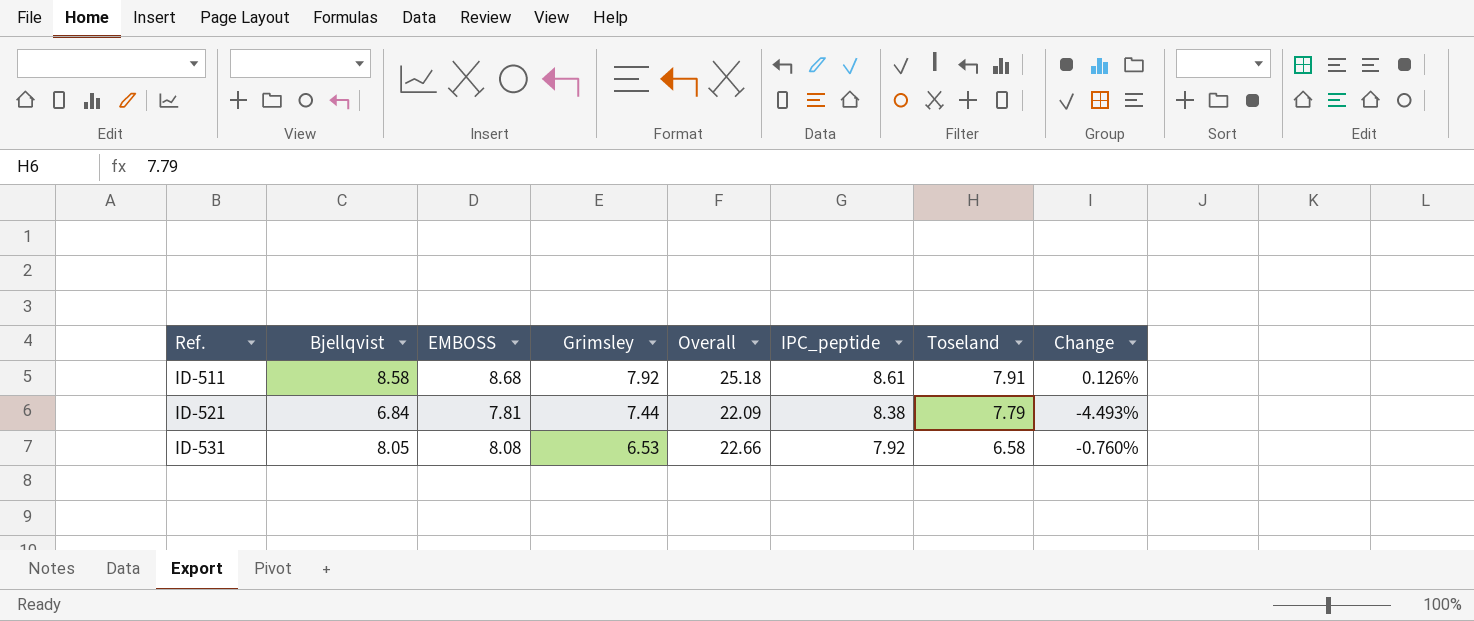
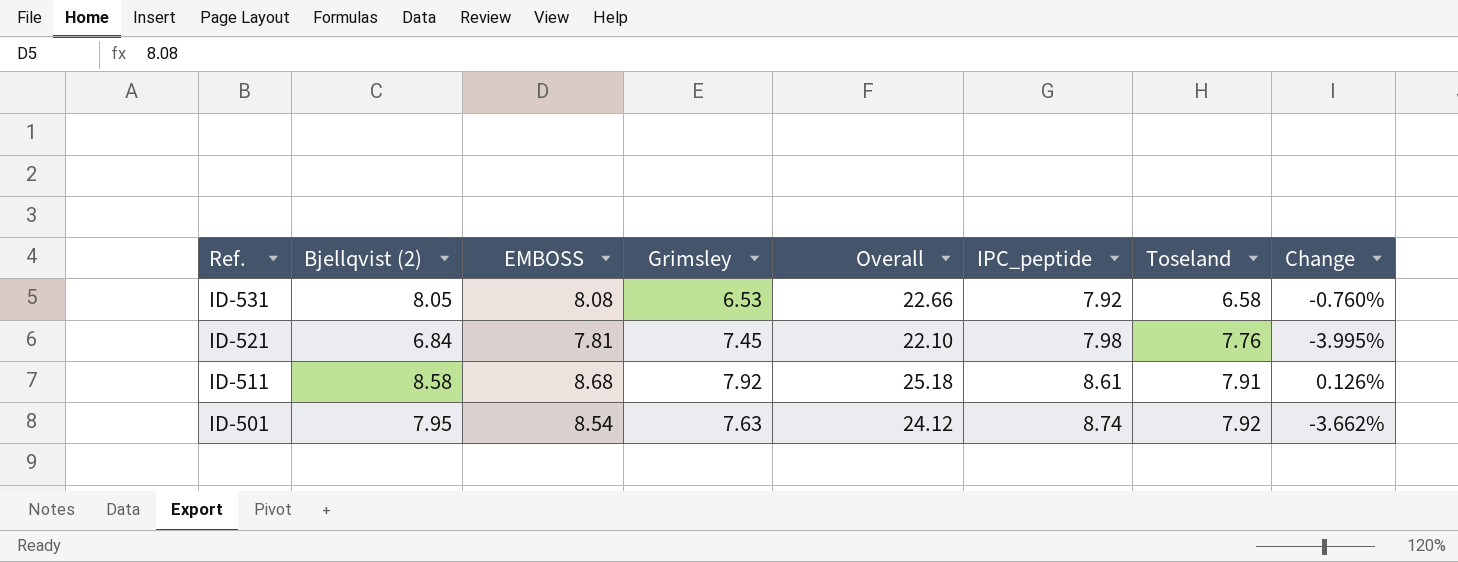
row order: Ref. ascending -> Ref. descending
column name: Bjellqvist -> Bjellqvist (2)
ID-521 | Grimsley: 7.44 -> 7.45
ID-521 | Overall: 22.09 -> 22.10
ID-521 | IPC_peptide: 8.38 -> 7.98
ID-521 | Toseland: 7.79 -> 7.76
ID-521 | Change: -4.493% -> -3.995%
row ID-501: none -> 7.95 | 8.54 | 7.63 | 24.12 | 8.74 | 7.92 | -3.662%

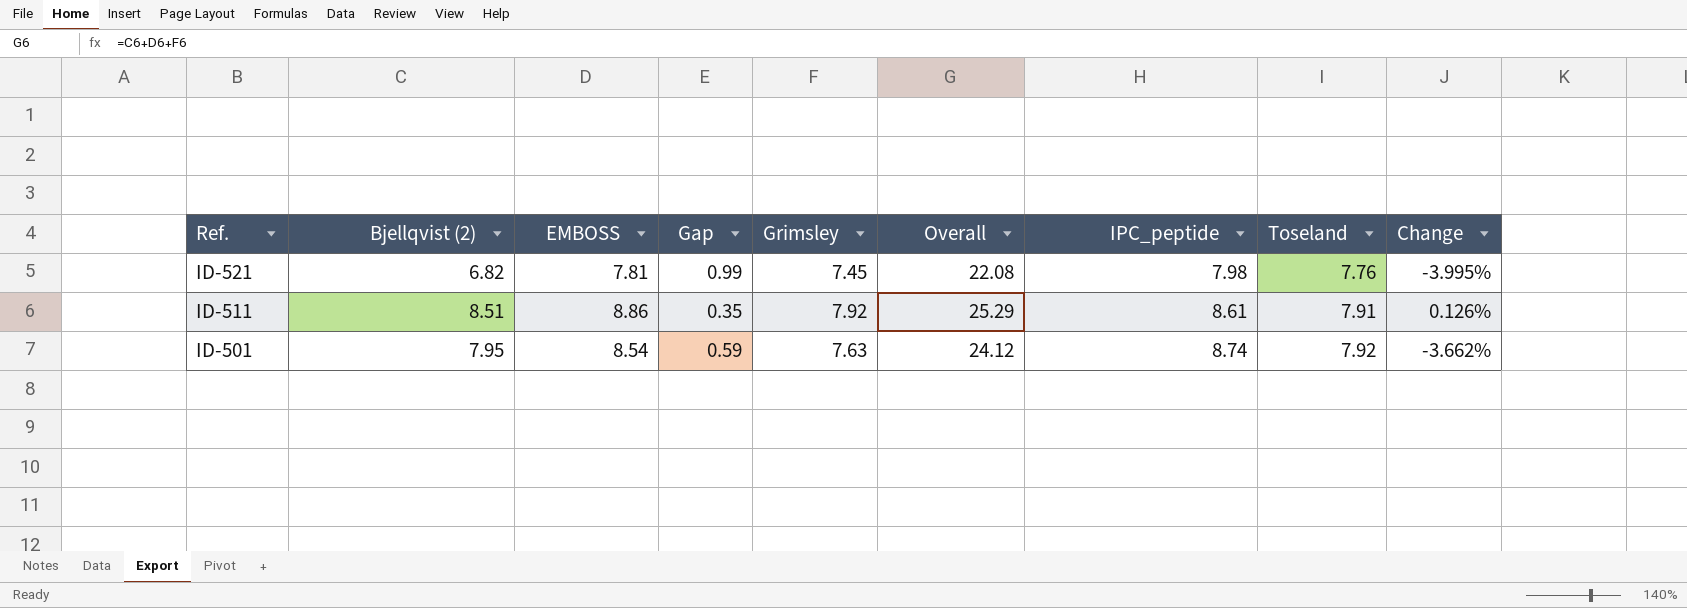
column Gap | formula: none -> [EMBOSS] - [Bjellqvist (2)]
row ID-531: 8.05 | 8.08 | 6.53 | 22.66 | 7.92 | 6.58 | -0.760% -> none
ID-521 | Bjellqvist (2): 6.84 -> 6.82
ID-521 | Overall: 22.10 -> 22.08
ID-511 | Bjellqvist (2): 8.58 -> 8.51
ID-511 | EMBOSS: 8.68 -> 8.86
ID-511 | Overall: 25.18 -> 25.29

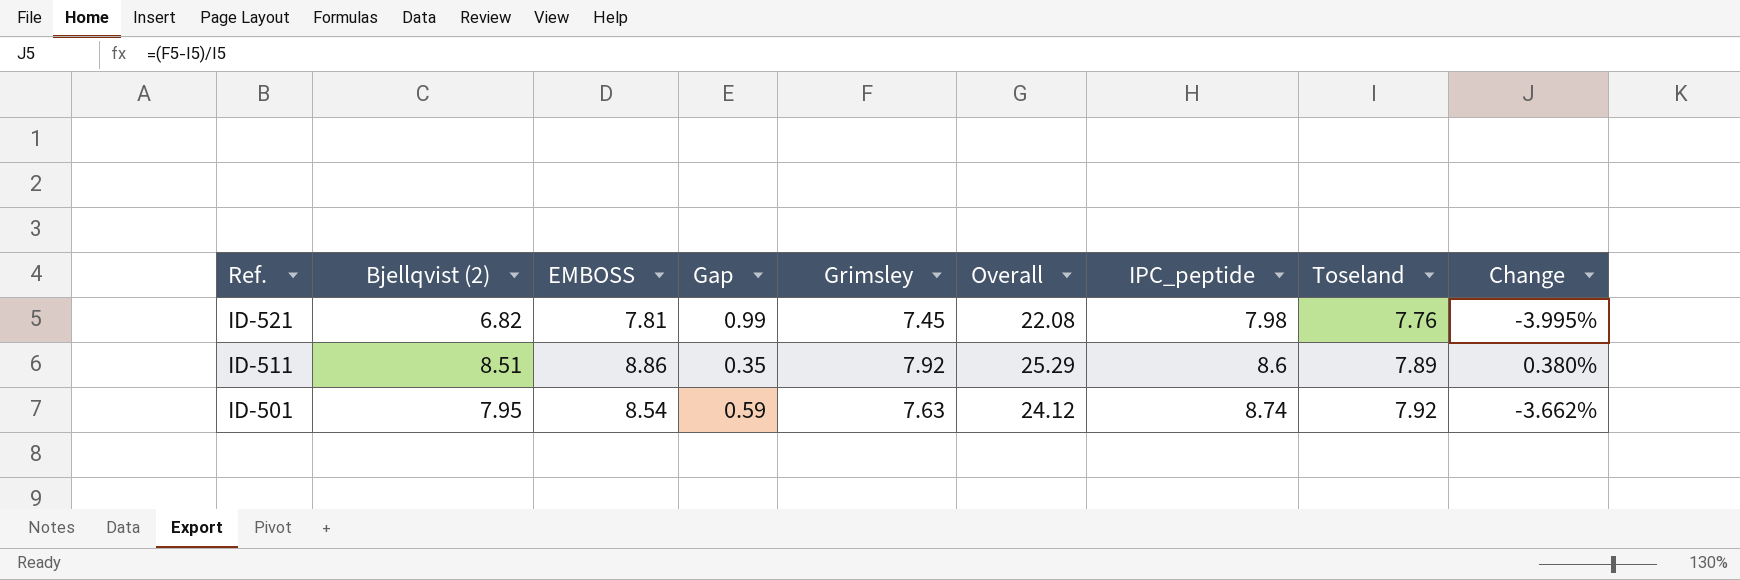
ID-511 | IPC_peptide: 8.61 -> 8.6
ID-511 | Toseland: 7.91 -> 7.89
ID-511 | Change: 0.126% -> 0.380%

